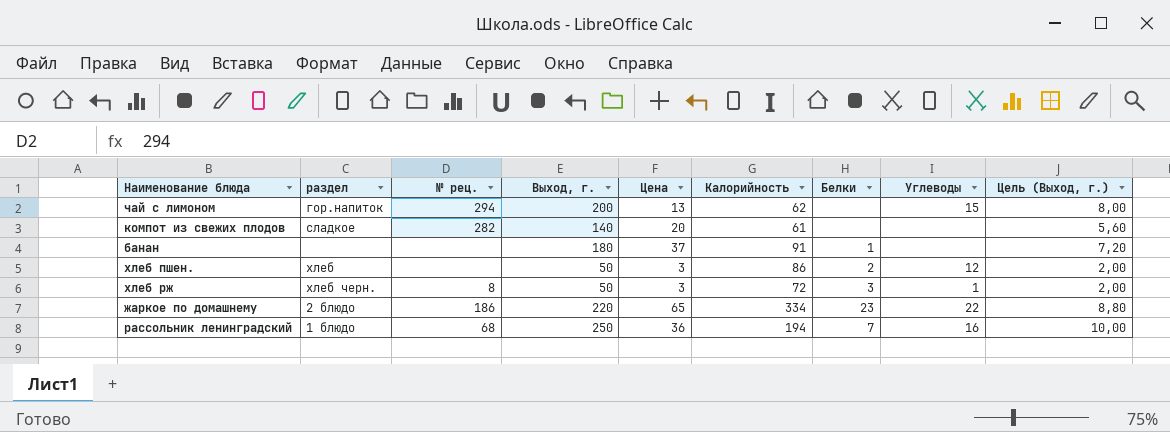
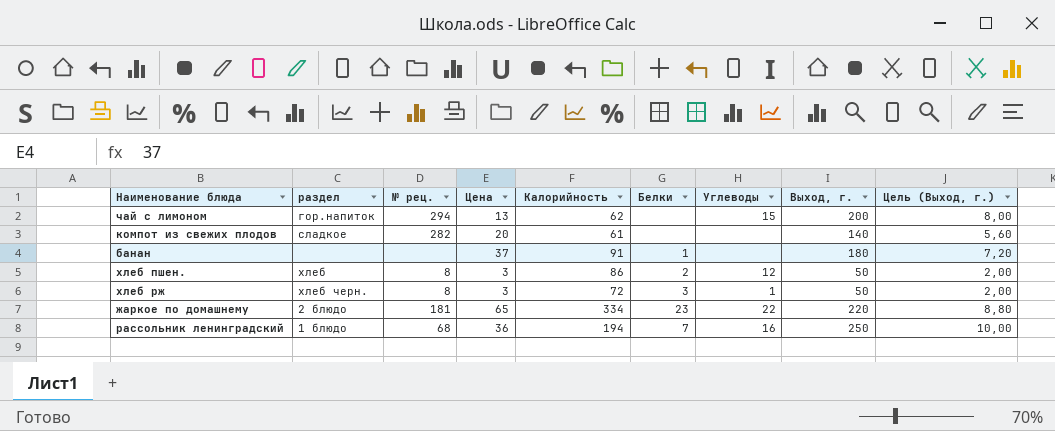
column Выход, г. | position: 4 -> 8
хлеб пшен. | № рец.: none -> 8
жаркое по домашнему | № рец.: 186 -> 181

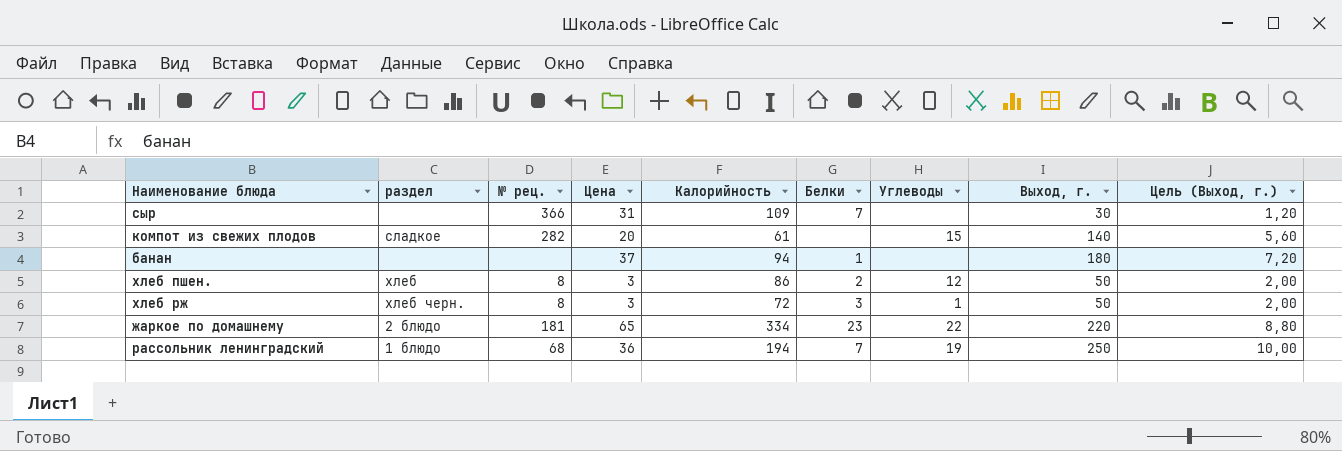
row чай с лимоном: гор.напиток | 294 | 13 | 62 | none | 15 | 200 | 8,00 -> none
row сыр: none -> none | 366 | 31 | 109 | 7 | none | 30 | 1,20
компот из свежих плодов | Углеводы: none -> 15
банан | Калорийность: 91 -> 94
рассольник ленинградский | Углеводы: 16 -> 19

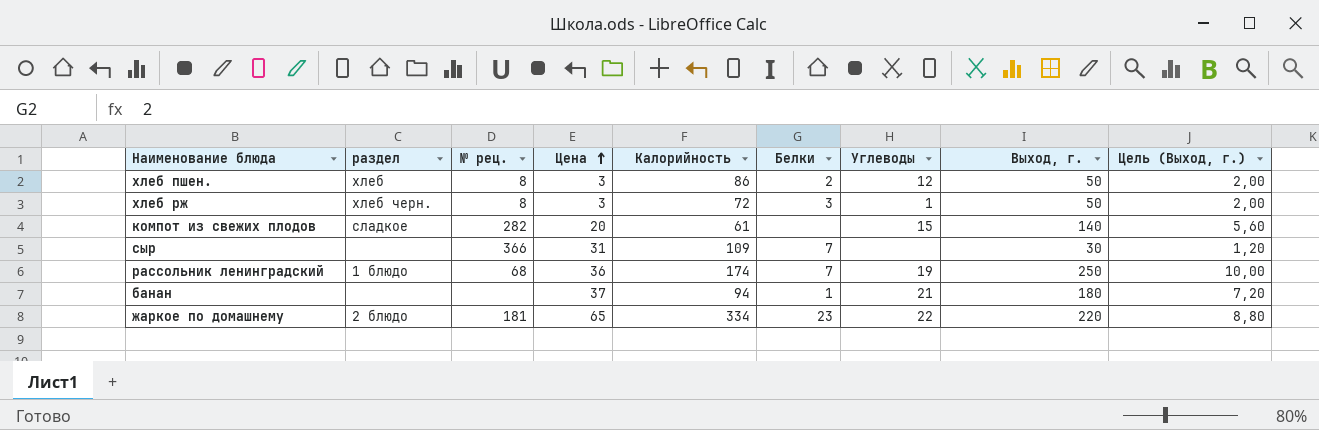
row order: none -> Цена ascending
рассольник ленинградский | Калорийность: 194 -> 174
банан | Углеводы: none -> 21

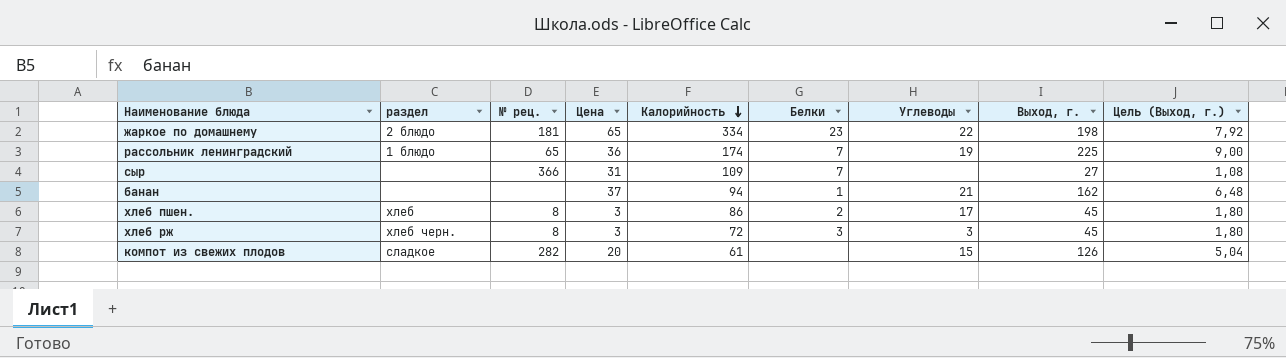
row order: Цена ascending -> Калорийность descending
жаркое по домашнему | Выход, г.: 220 -> 198
жаркое по домашнему | Цель (Выход, г.): 8,80 -> 7,92
рассольник ленинградский | № рец.: 68 -> 65
рассольник ленинградский | Выход, г.: 250 -> 225
рассольник ленинградский | Цель (Выход, г.): 10,00 -> 9,00
сыр | Выход, г.: 30 -> 27
сыр | Цель (Выход, г.): 1,20 -> 1,08
банан | Выход, г.: 180 -> 162
банан | Цель (Выход, г.): 7,20 -> 6,48
хлеб пшен. | Углеводы: 12 -> 17
хлеб пшен. | Выход, г.: 50 -> 45
хлеб пшен. | Цель (Выход, г.): 2,00 -> 1,80
хлеб рж | Углеводы: 1 -> 3
хлеб рж | Выход, г.: 50 -> 45
хлеб рж | Цель (Выход, г.): 2,00 -> 1,80
компот из свежих плодов | Выход, г.: 140 -> 126
компот из свежих плодов | Цель (Выход, г.): 5,60 -> 5,04

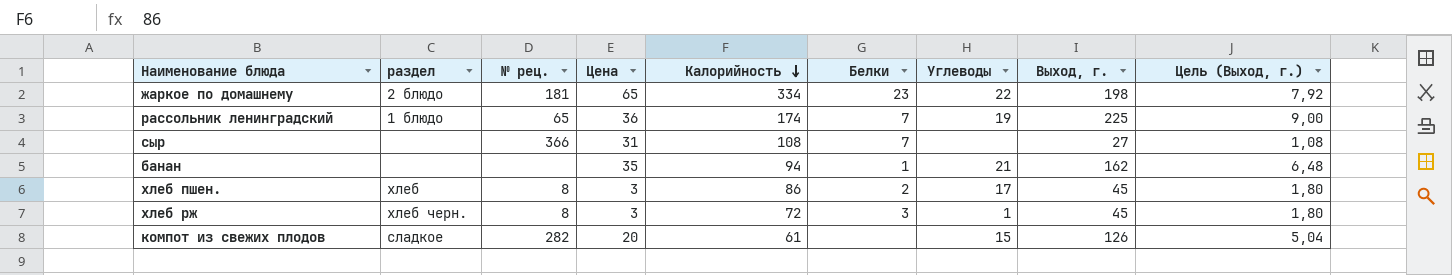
сыр | Калорийность: 109 -> 108
банан | Цена: 37 -> 35
хлеб рж | Углеводы: 3 -> 1

